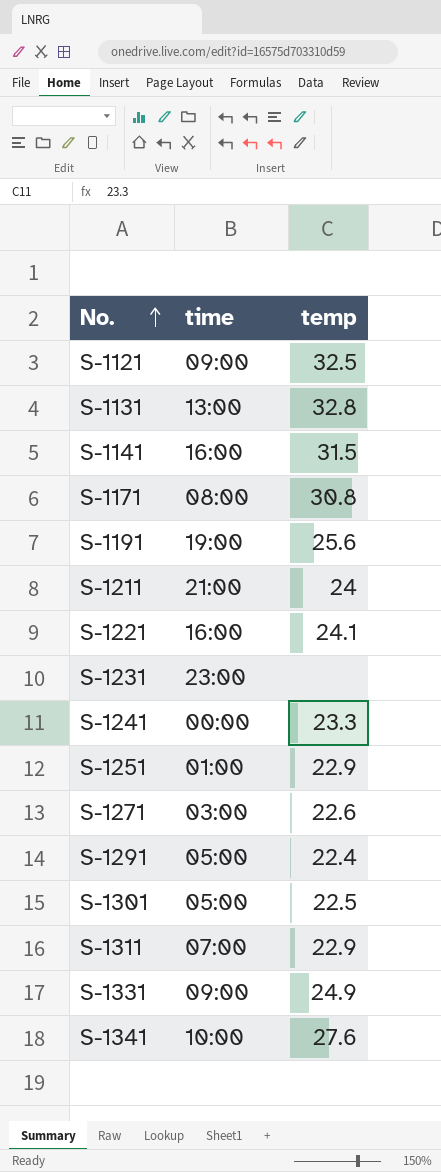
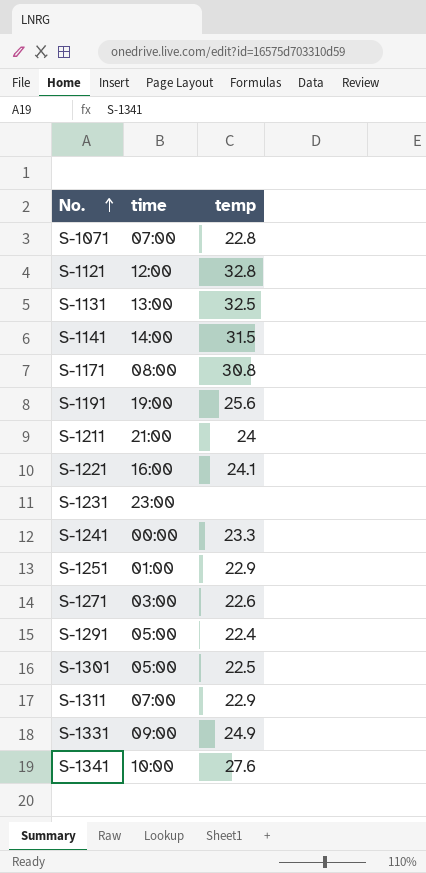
row S-1071: none -> 07:00 | 22.8
S-1121 | time: 09:00 -> 12:00
S-1121 | temp: 32.5 -> 32.8
S-1131 | temp: 32.8 -> 32.5
S-1141 | time: 16:00 -> 14:00

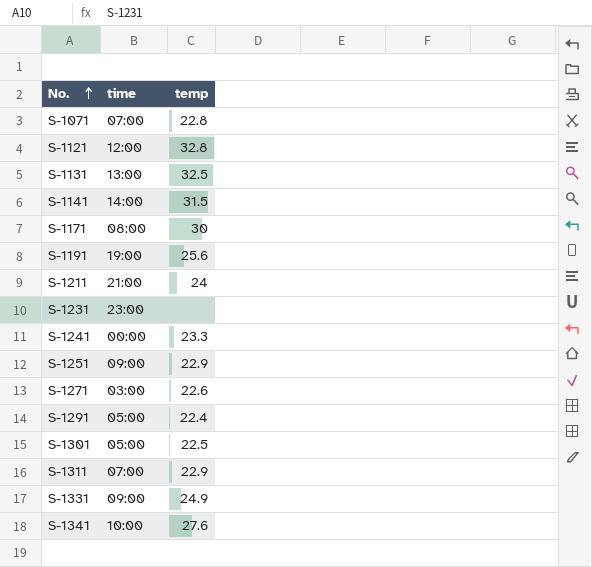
row S-1221: 16:00 | 24.1 -> none
S-1171 | temp: 30.8 -> 30
S-1251 | time: 01:00 -> 09:00

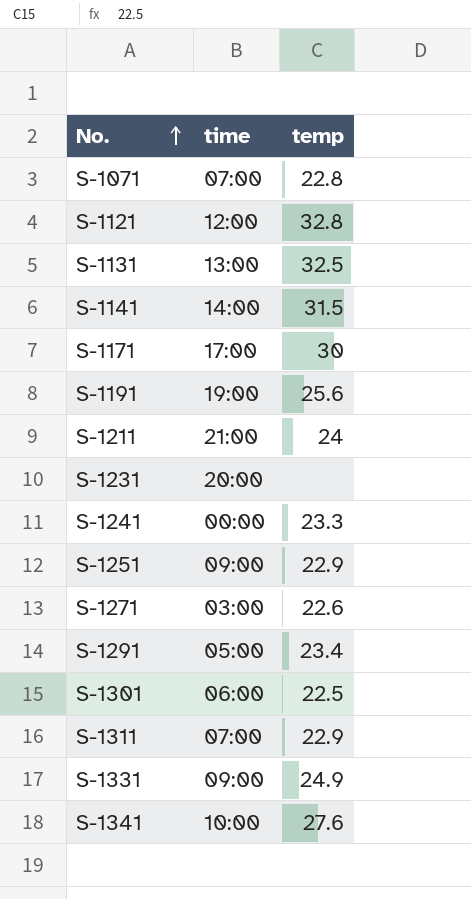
S-1171 | time: 08:00 -> 17:00
S-1231 | time: 23:00 -> 20:00
S-1291 | temp: 22.4 -> 23.4
S-1301 | time: 05:00 -> 06:00

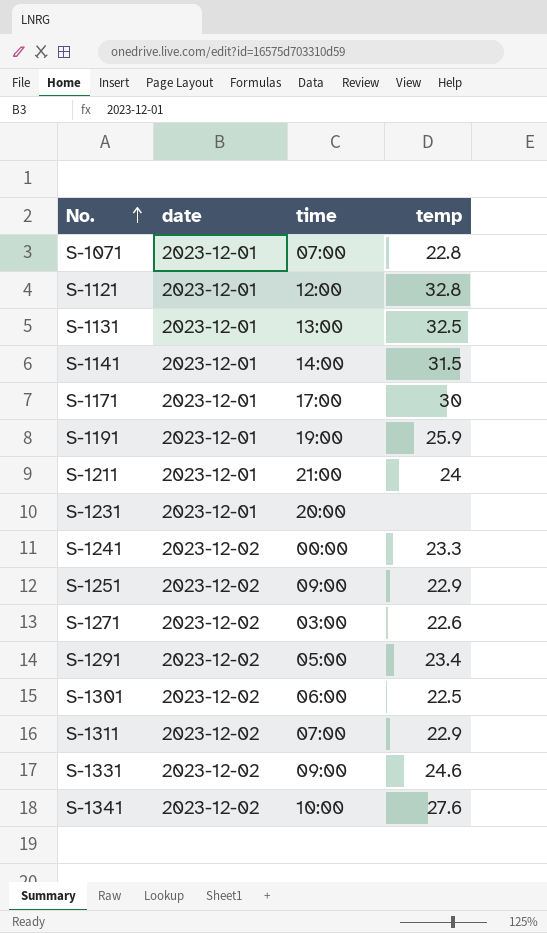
column date | position: none -> 2
S-1191 | temp: 25.6 -> 25.9
S-1331 | temp: 24.9 -> 24.6

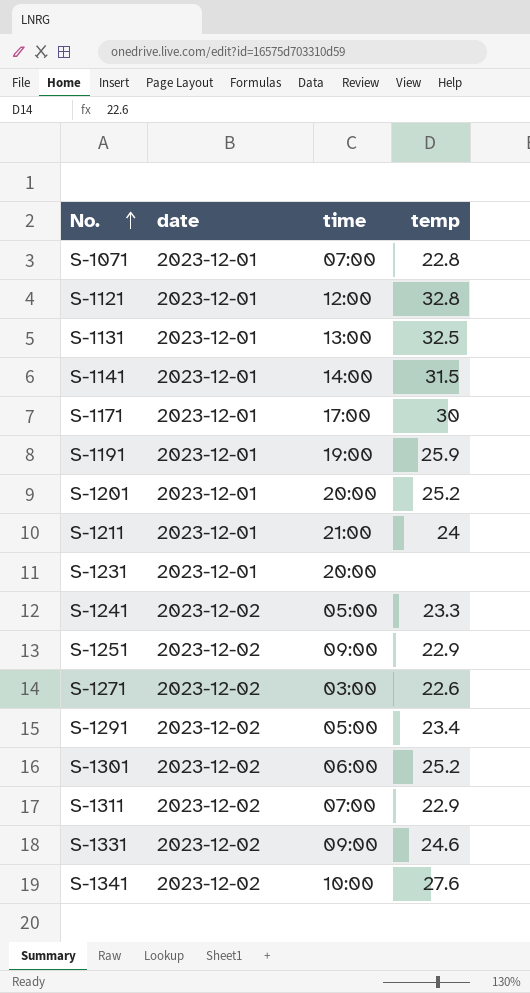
row S-1201: none -> 2023-12-01 | 20:00 | 25.2
S-1241 | time: 00:00 -> 05:00
S-1301 | temp: 22.5 -> 25.2

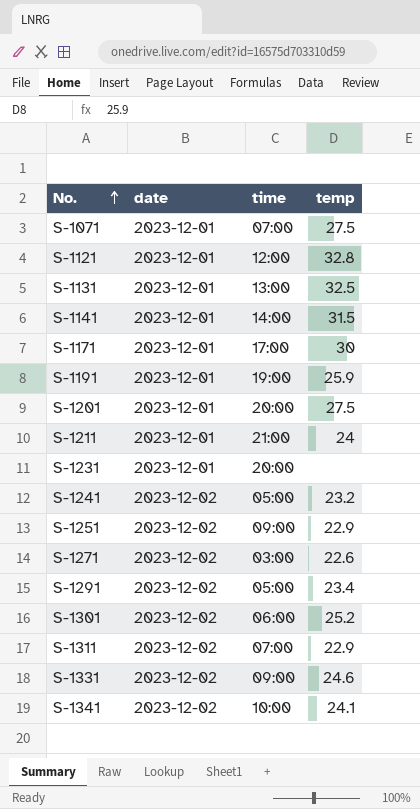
S-1071 | temp: 22.8 -> 27.5
S-1201 | temp: 25.2 -> 27.5
S-1241 | temp: 23.3 -> 23.2
S-1341 | temp: 27.6 -> 24.1

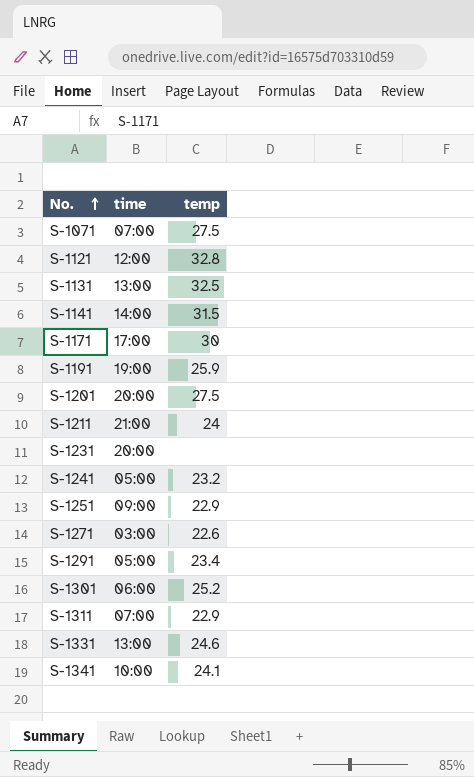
column date | position: 2 -> none
S-1331 | time: 09:00 -> 13:00

